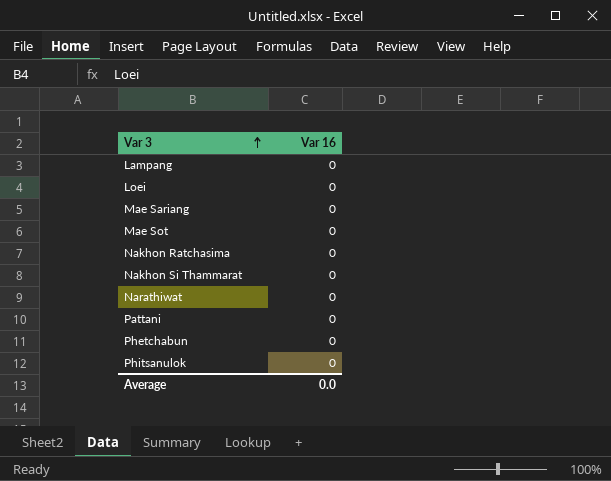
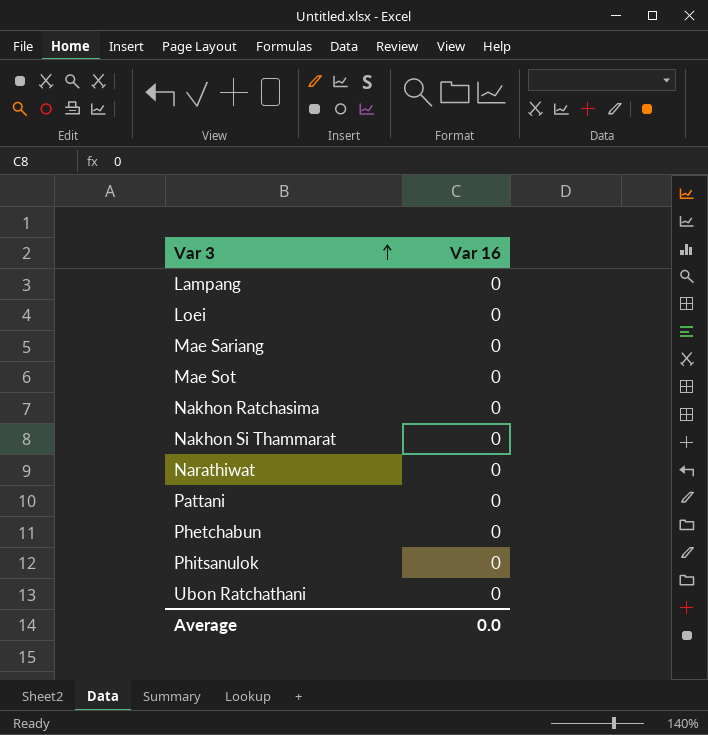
row Ubon Ratchathani: none -> 0

